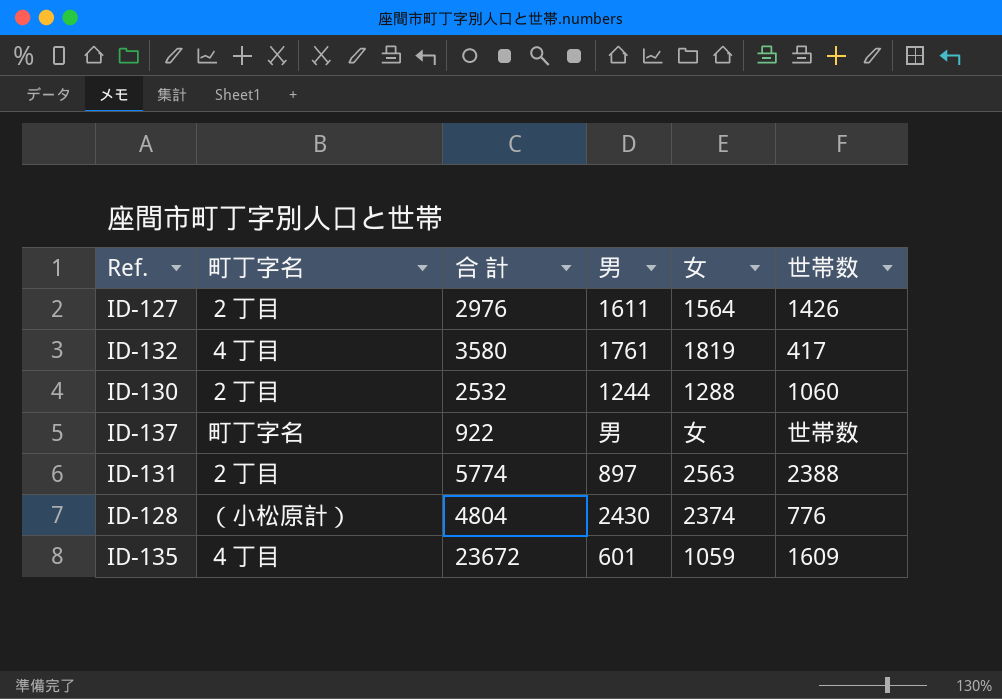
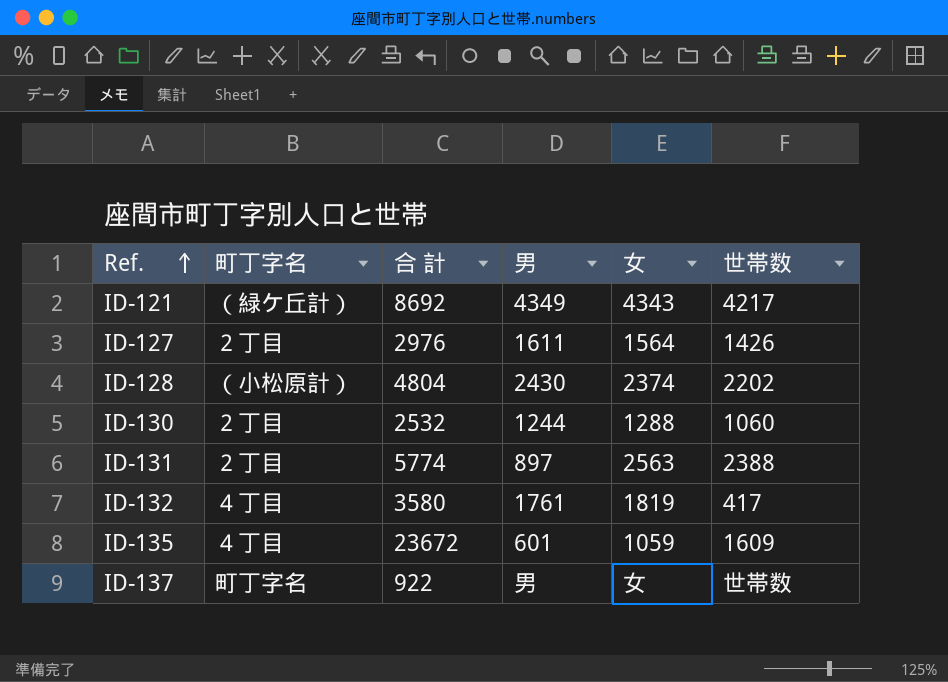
row order: none -> Ref. ascending
row ID-121: none -> （緑ケ丘計） | 8692 | 4349 | 4343 | 4217
ID-128 | 世帯数: 776 -> 2202

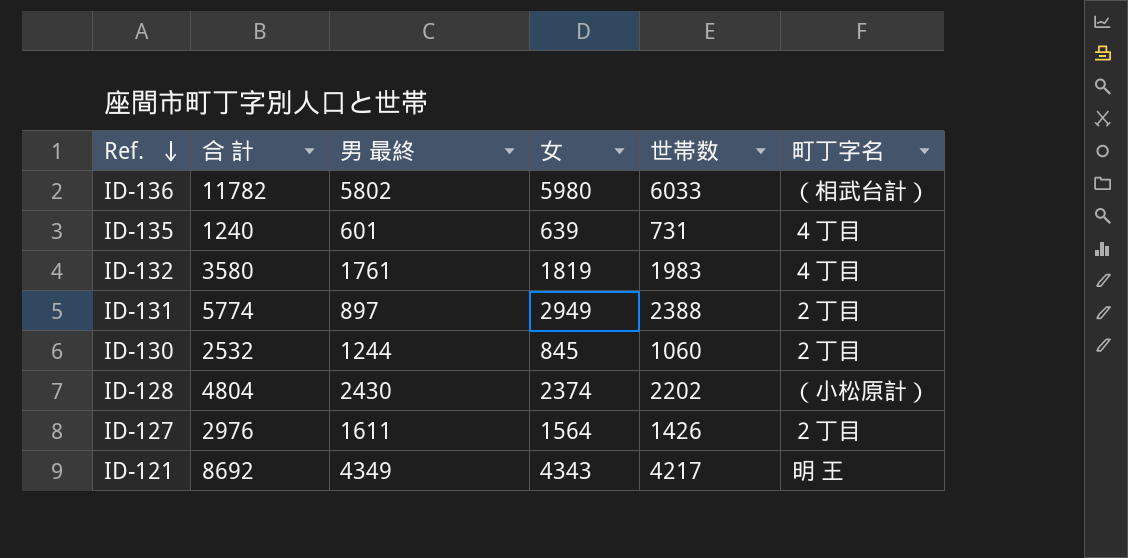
row order: Ref. ascending -> Ref. descending
column name: 男 -> 男 最終
column 町丁字名 | position: 2 -> 6
row ID-137: 町丁字名 | 922 | 男 | 女 | 世帯数 -> none
row ID-136: none -> 11782 | 5802 | 5980 | 6033 | （相武台計）
ID-135 | 合 計: 23672 -> 1240
ID-135 | 女: 1059 -> 639
ID-135 | 世帯数: 1609 -> 731
ID-132 | 世帯数: 417 -> 1983
ID-131 | 女: 2563 -> 2949
ID-130 | 女: 1288 -> 845
ID-121 | 町丁字名: （緑ケ丘計） -> 明 王

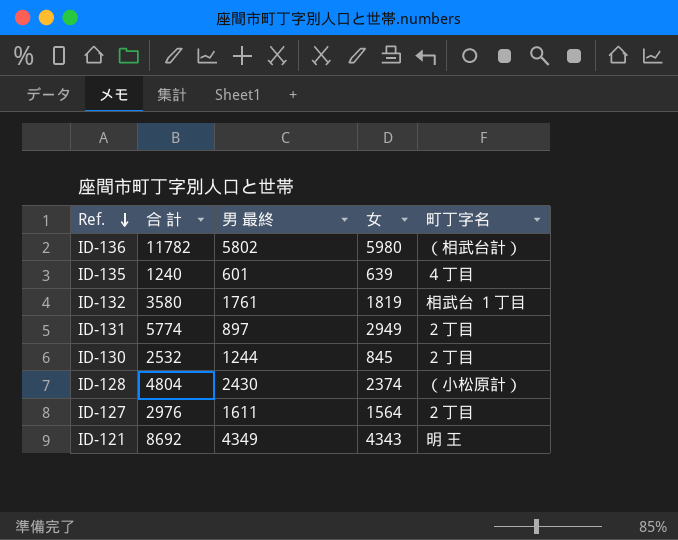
column 世帯数 | position: 5 -> none
ID-132 | 町丁字名: ４丁目 -> 相武台 １丁目

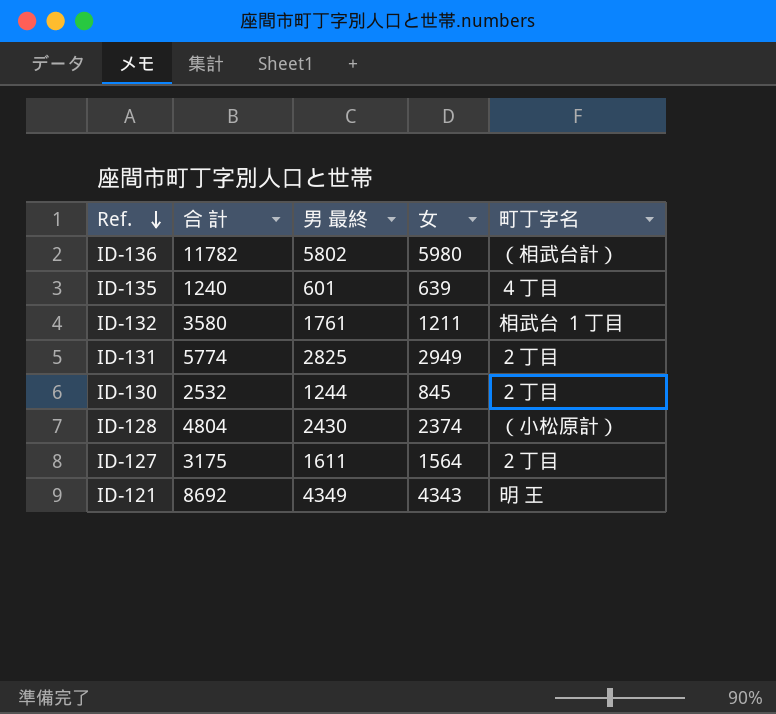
ID-132 | 女: 1819 -> 1211
ID-131 | 男 最終: 897 -> 2825
ID-127 | 合 計: 2976 -> 3175

